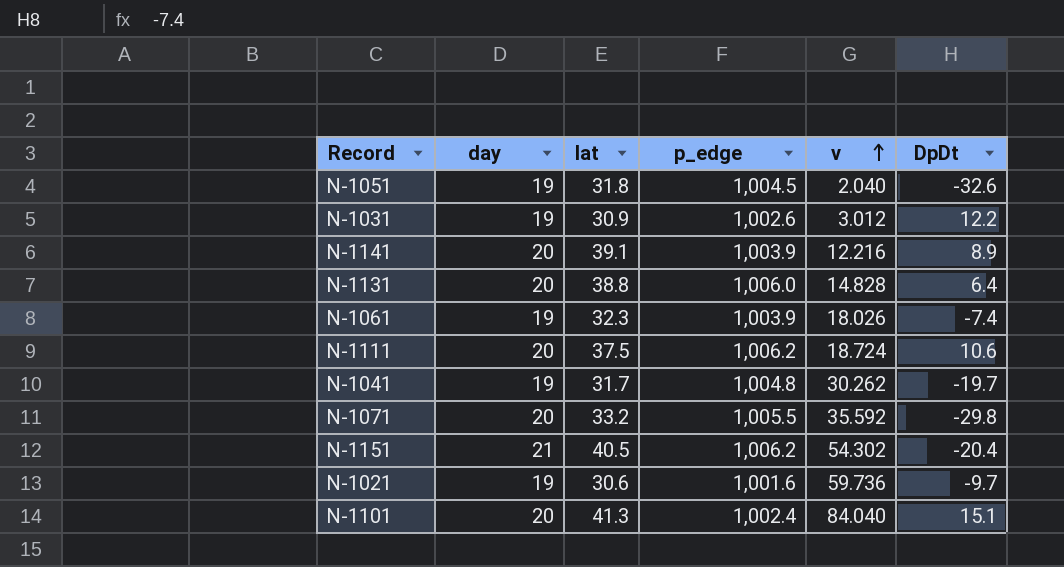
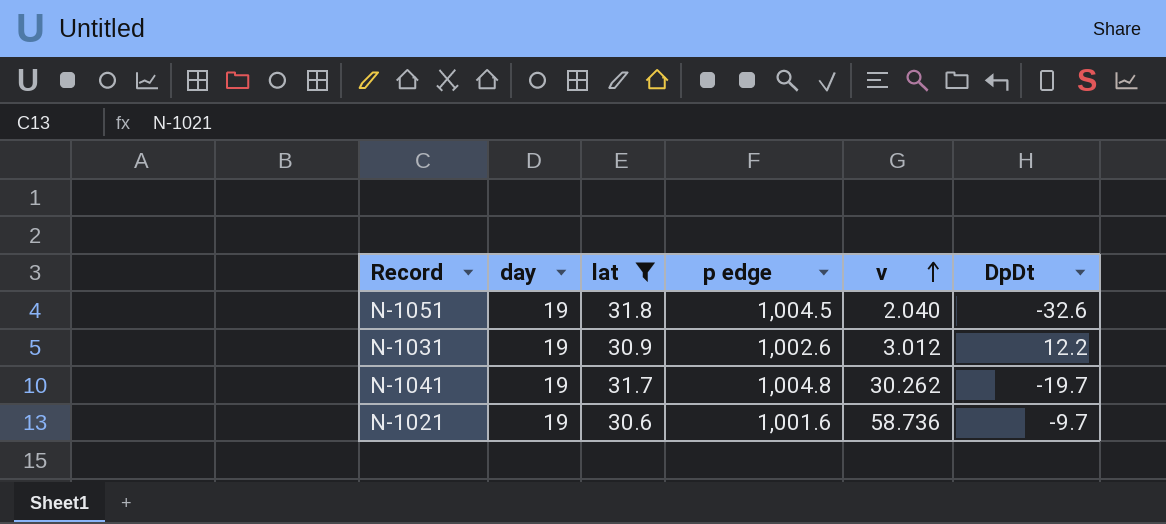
filter: none -> lat <= 31.8
column name: p_edge -> p edge
N-1021 | v: 59.736 -> 58.736

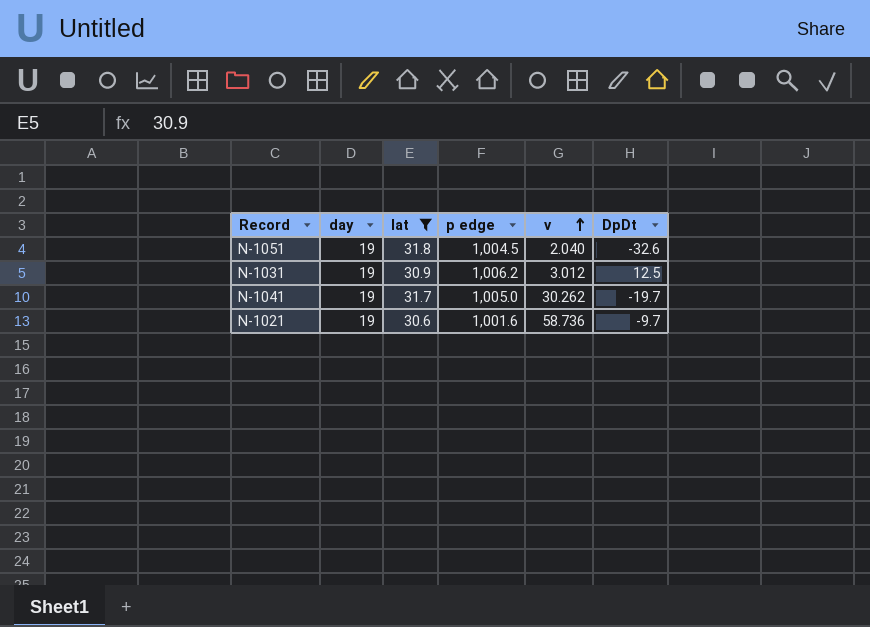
N-1031 | p edge: 1,002.6 -> 1,006.2
N-1031 | DpDt: 12.2 -> 12.5
N-1041 | p edge: 1,004.8 -> 1,005.0

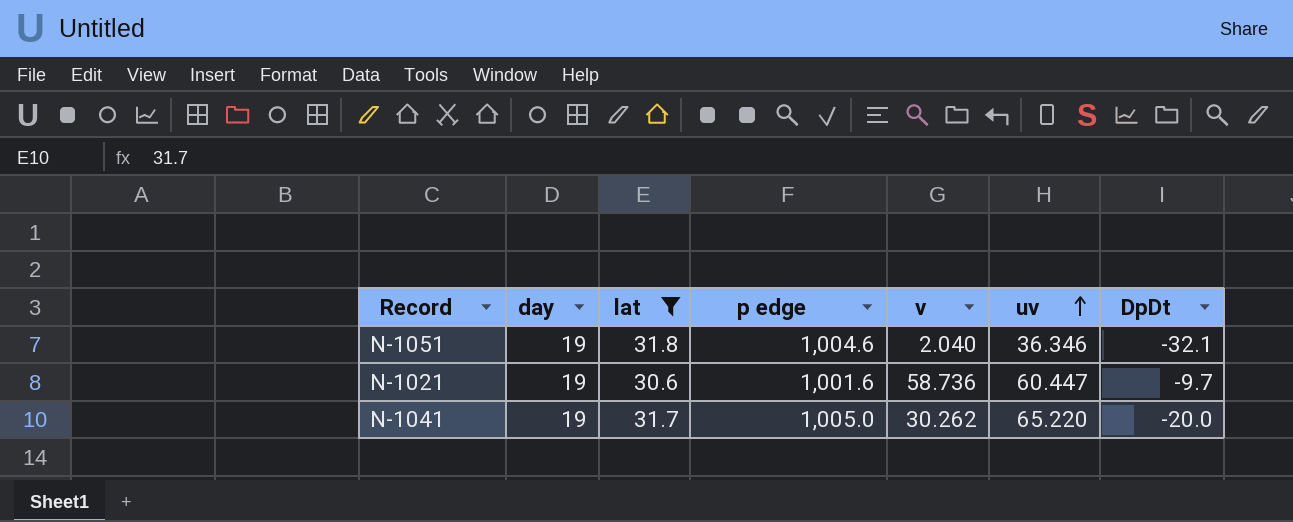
row order: v ascending -> uv ascending
column uv | position: none -> 6
row N-1031: 19 | 30.9 | 1,006.2 | 3.012 | 12.5 -> none
N-1051 | p edge: 1,004.5 -> 1,004.6
N-1051 | DpDt: -32.6 -> -32.1
N-1041 | DpDt: -19.7 -> -20.0

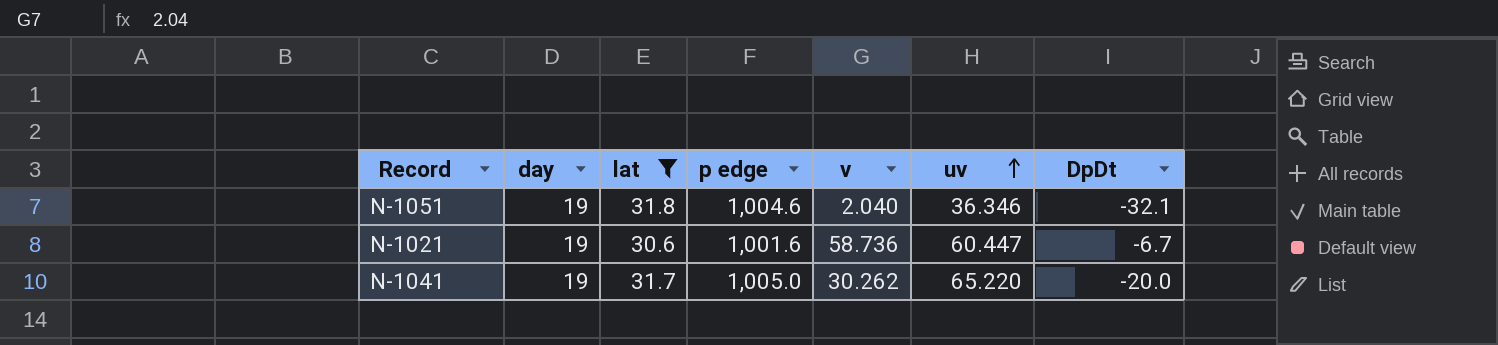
N-1021 | DpDt: -9.7 -> -6.7

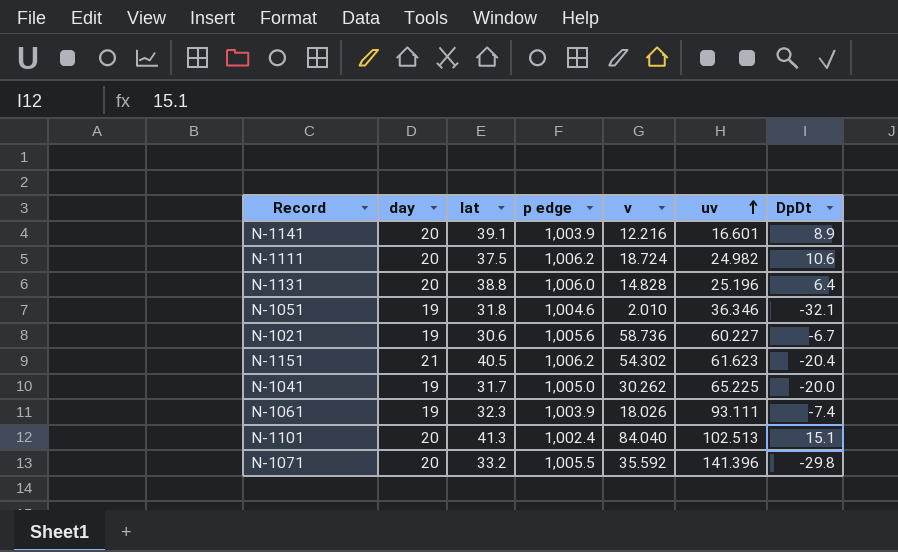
filter: lat <= 31.8 -> none
N-1051 | v: 2.040 -> 2.010
N-1021 | p edge: 1,001.6 -> 1,005.6
N-1021 | uv: 60.447 -> 60.227
N-1041 | uv: 65.220 -> 65.225

